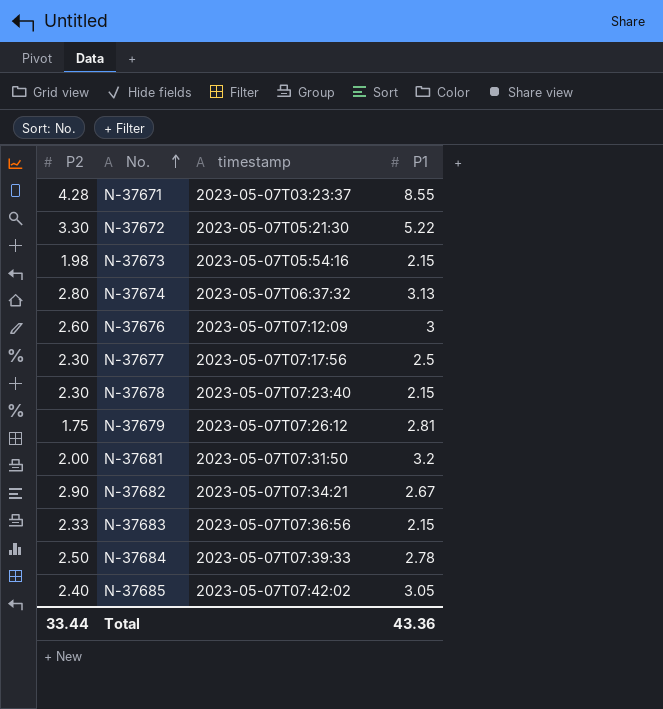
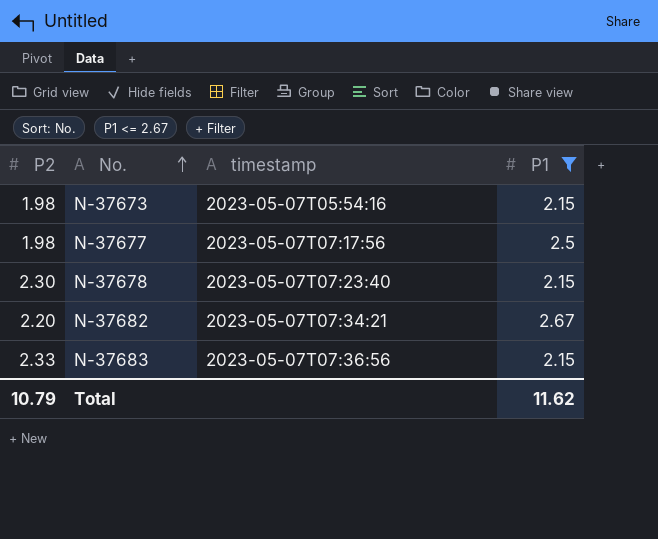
filter: none -> P1 <= 2.67
N-37677 | P2: 2.30 -> 1.98
N-37682 | P2: 2.90 -> 2.20
Total | P2: 33.44 -> 10.79
Total | P1: 43.36 -> 11.62

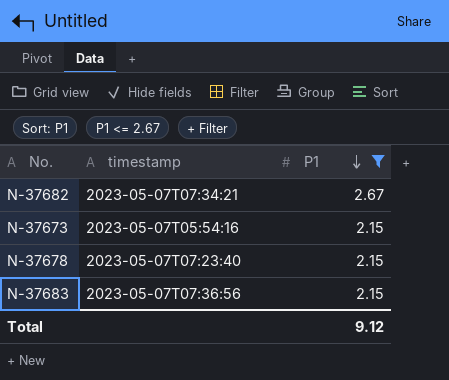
row order: No. ascending -> P1 descending
column P2 | position: 1 -> none
row N-37677: 1.98 | 2023-05-07T07:17:56 | 2.5 -> none
Total | P1: 11.62 -> 9.12

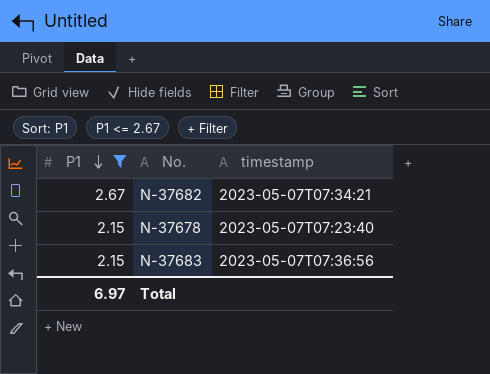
column P1 | position: 3 -> 1
row N-37673: 2023-05-07T05:54:16 | 2.15 -> none
Total | P1: 9.12 -> 6.97

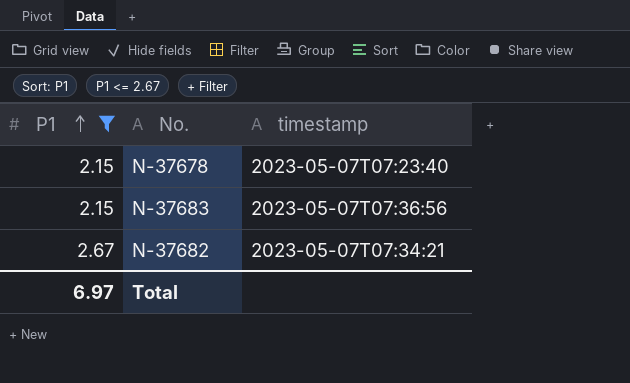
row order: P1 descending -> P1 ascending

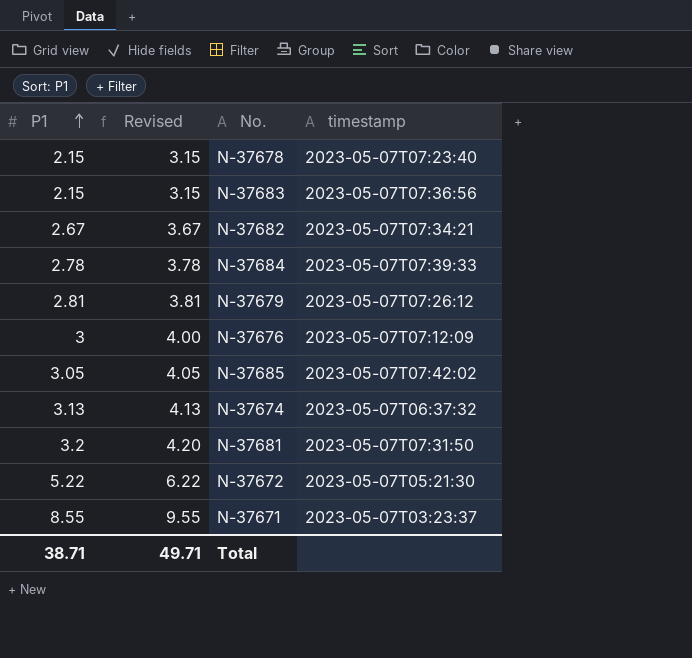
filter: P1 <= 2.67 -> none
column Revised | formula: none -> [P1] + 1
Total | P1: 6.97 -> 38.71

